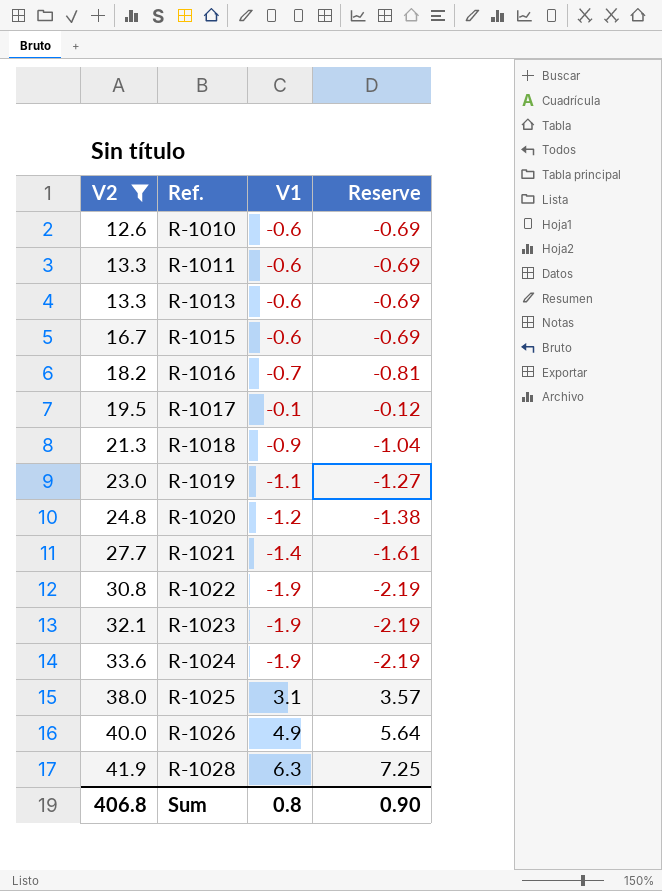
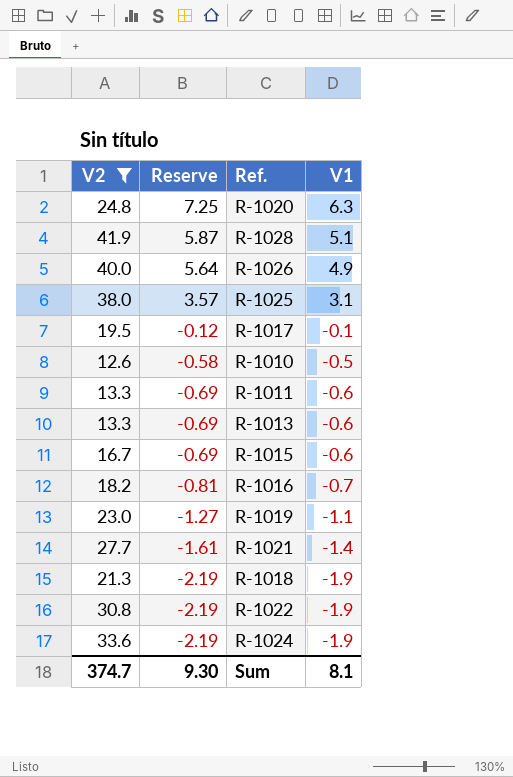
row order: V2 ascending -> Reserve descending
column Reserve | position: 4 -> 2
row R-1023: 32.1 | -1.9 | -2.19 -> none
R-1020 | Reserve: -1.38 -> 7.25
R-1020 | V1: -1.2 -> 6.3
R-1028 | Reserve: 7.25 -> 5.87
R-1028 | V1: 6.3 -> 5.1
R-1010 | Reserve: -0.69 -> -0.58
R-1010 | V1: -0.6 -> -0.5
R-1018 | Reserve: -1.04 -> -2.19
R-1018 | V1: -0.9 -> -1.9
Sum | V2: 406.8 -> 374.7
Sum | Reserve: 0.90 -> 9.30
Sum | V1: 0.8 -> 8.1

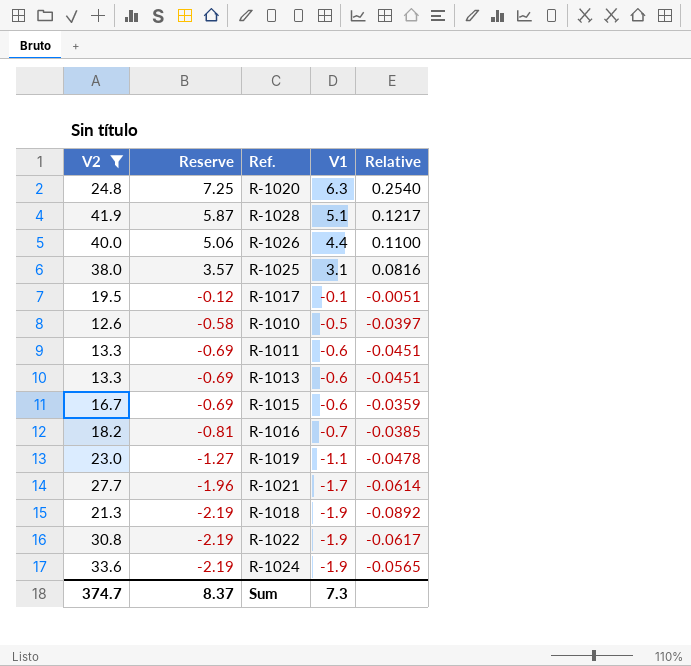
column Relative | formula: none -> [V1] / [V2]
R-1026 | Reserve: 5.64 -> 5.06
R-1026 | V1: 4.9 -> 4.4
R-1021 | Reserve: -1.61 -> -1.96
R-1021 | V1: -1.4 -> -1.7
Sum | Reserve: 9.30 -> 8.37
Sum | V1: 8.1 -> 7.3

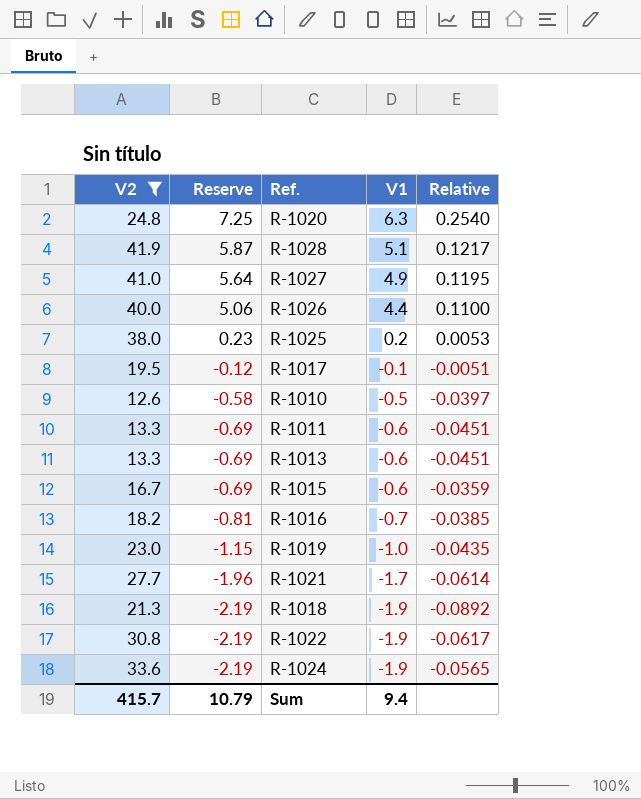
row R-1027: none -> 41.0 | 5.64 | 4.9 | 0.1195
R-1025 | Reserve: 3.57 -> 0.23
R-1025 | V1: 3.1 -> 0.2
R-1025 | Relative: 0.0816 -> 0.0053
R-1019 | Reserve: -1.27 -> -1.15
R-1019 | V1: -1.1 -> -1.0
R-1019 | Relative: -0.0478 -> -0.0435
Sum | V2: 374.7 -> 415.7
Sum | Reserve: 8.37 -> 10.79
Sum | V1: 7.3 -> 9.4

